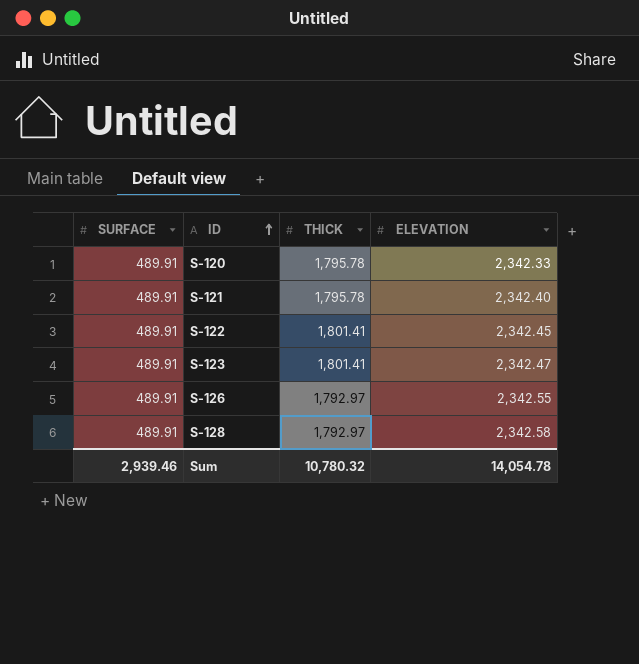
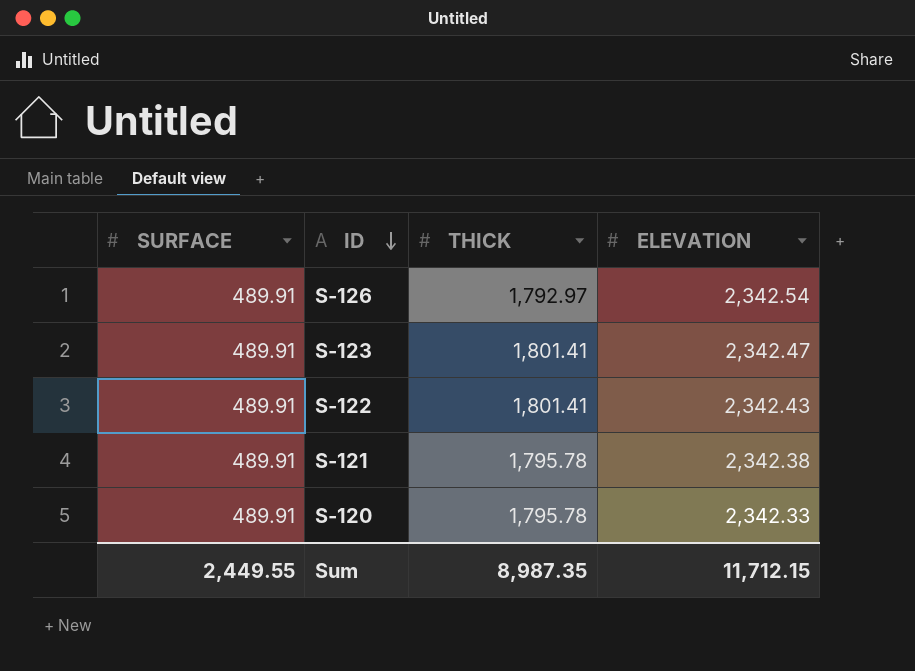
row order: ID ascending -> ID descending
row S-128: 489.91 | 1,792.97 | 2,342.58 -> none
S-126 | ELEVATION: 2,342.55 -> 2,342.54
S-122 | ELEVATION: 2,342.45 -> 2,342.43
S-121 | ELEVATION: 2,342.40 -> 2,342.38
Sum | SURFACE: 2,939.46 -> 2,449.55
Sum | THICK: 10,780.32 -> 8,987.35
Sum | ELEVATION: 14,054.78 -> 11,712.15

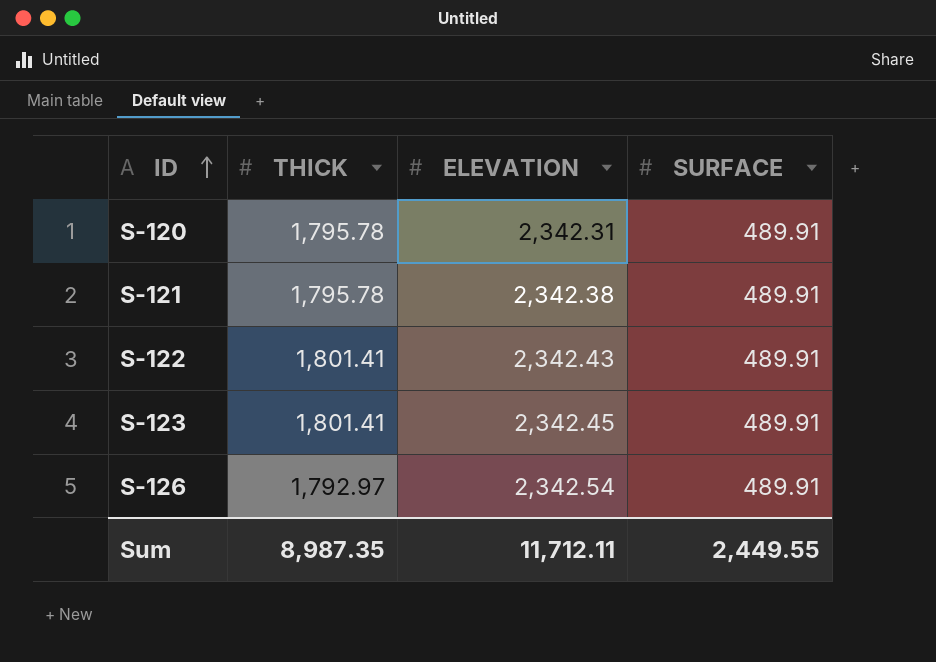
row order: ID descending -> ID ascending
column SURFACE | position: 1 -> 4
S-120 | ELEVATION: 2,342.33 -> 2,342.31
S-123 | ELEVATION: 2,342.47 -> 2,342.45
Sum | ELEVATION: 11,712.15 -> 11,712.11

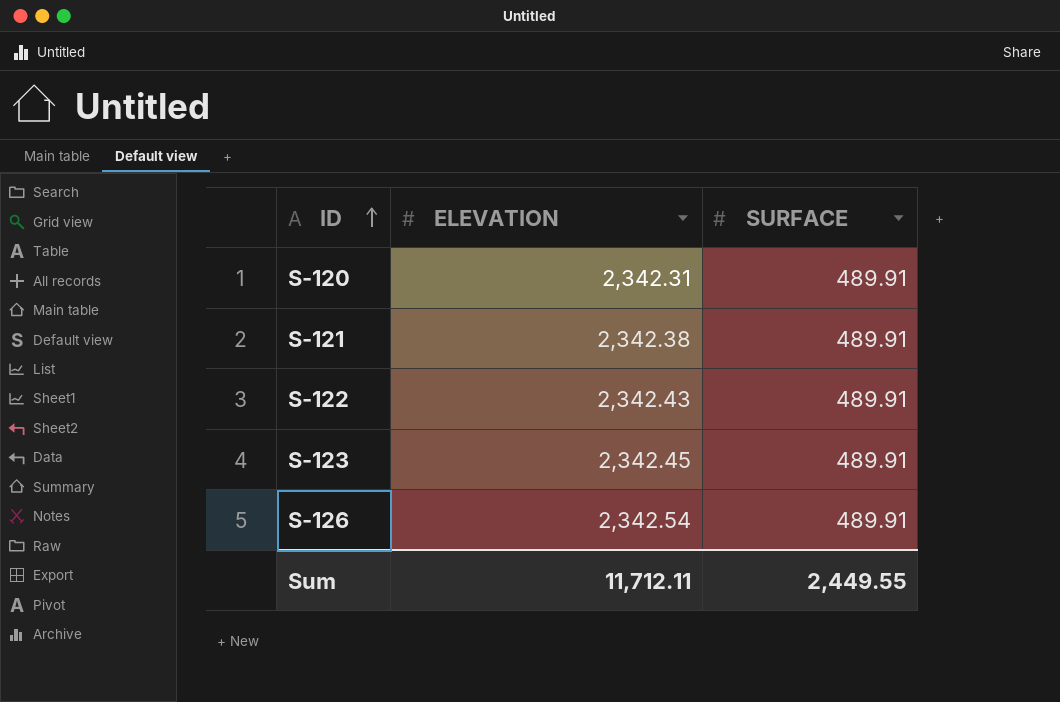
column THICK | position: 2 -> none

